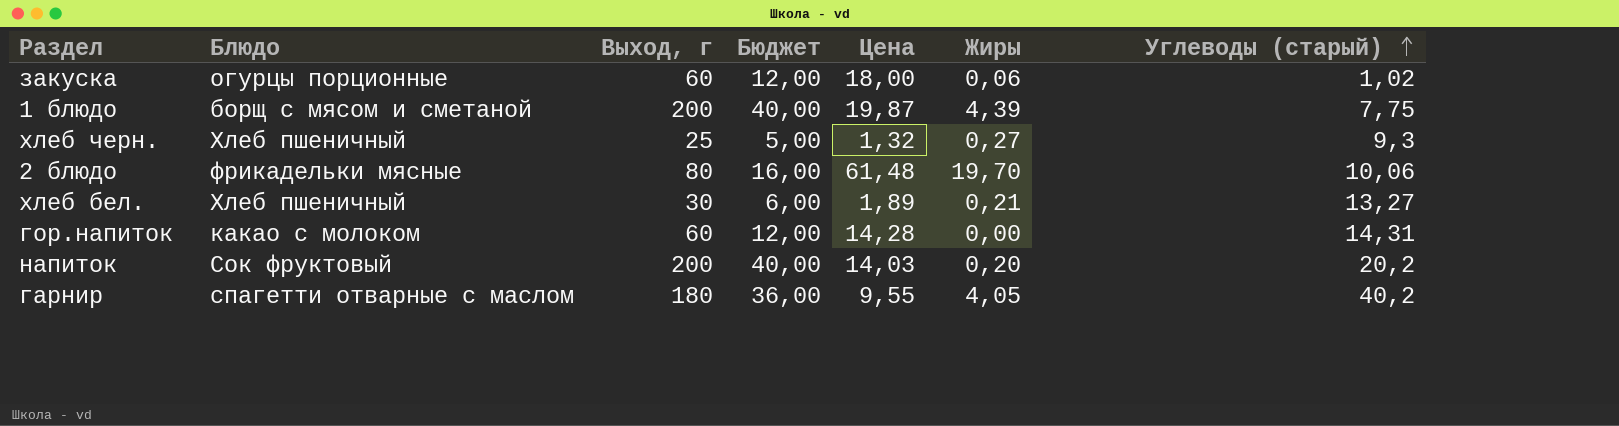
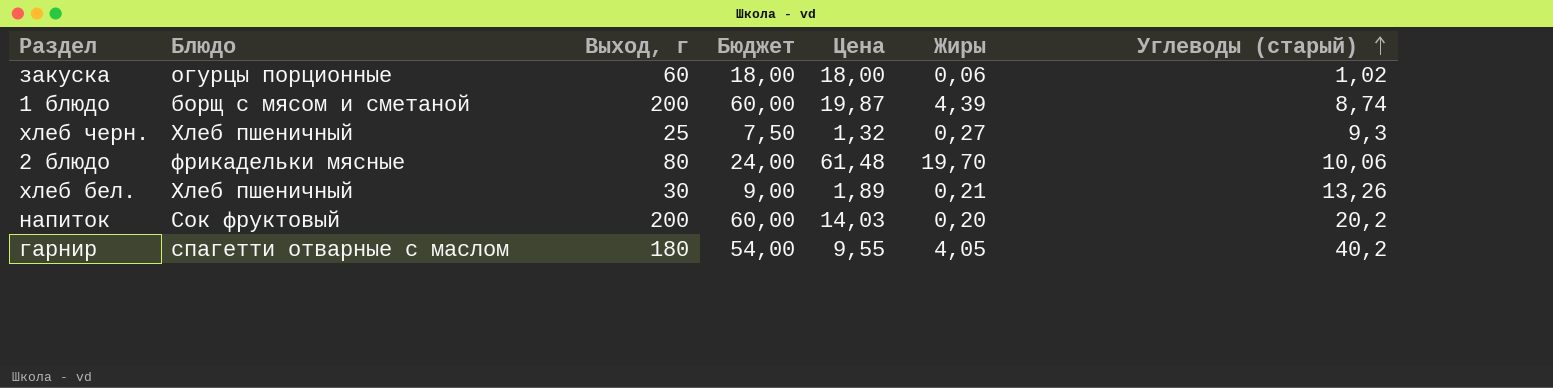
column Бюджет | formula: [Выход, г] * 0,2 -> [Выход, г] * 0,3
row гор.напиток: какао с молоком | 60 | 12,00 | 14,28 | 0,00 | 14,31 -> none
1 блюдо | Углеводы (старый): 7,75 -> 8,74
хлеб бел. | Углеводы (старый): 13,27 -> 13,26

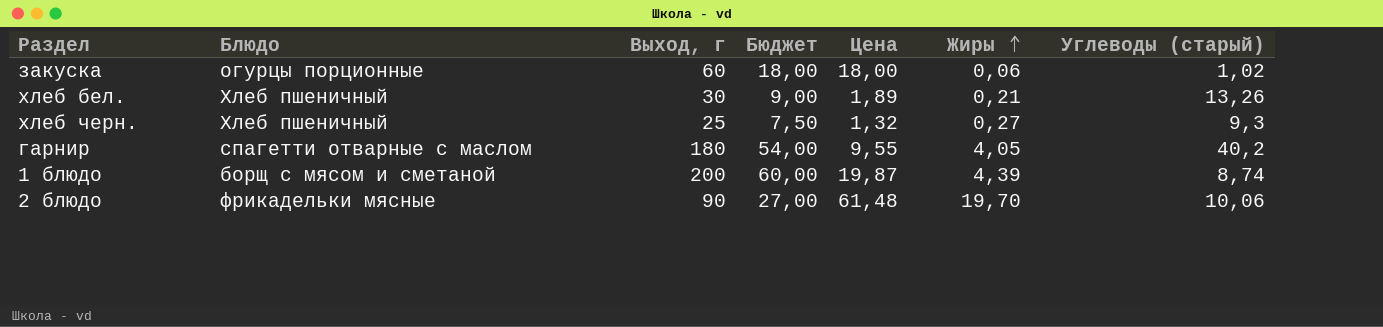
row order: Углеводы (старый) ascending -> Жиры ascending
row напиток: Сок фруктовый | 200 | 60,00 | 14,03 | 0,20 | 20,2 -> none
2 блюдо | Выход, г: 80 -> 90
2 блюдо | Бюджет: 24,00 -> 27,00

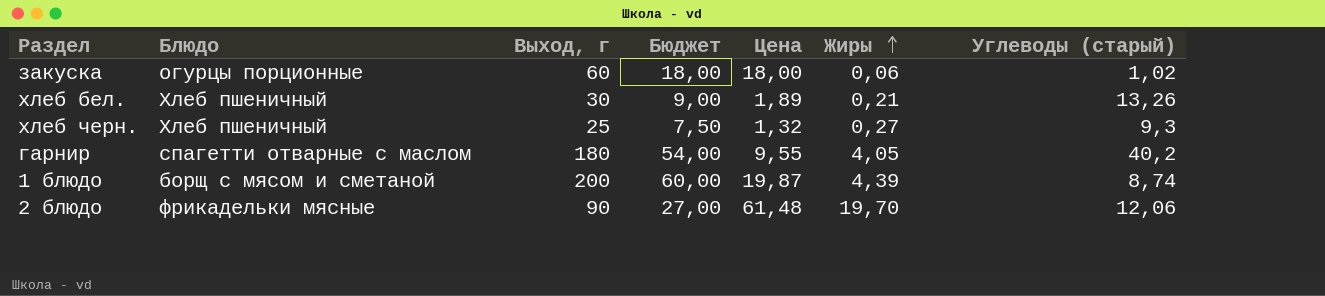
2 блюдо | Углеводы (старый): 10,06 -> 12,06

